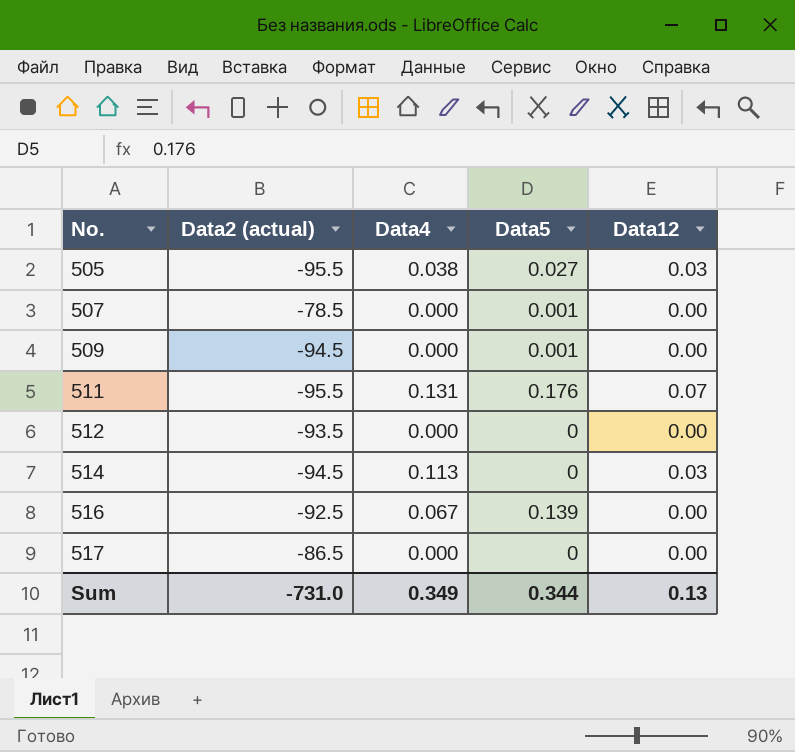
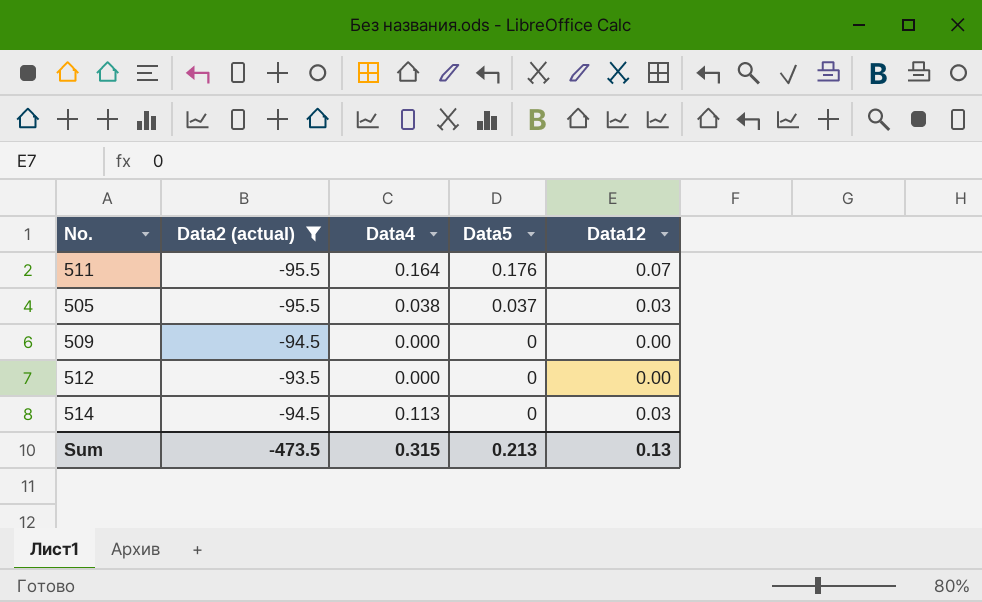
filter: none -> Data2 (actual) <= -93.5
row order: No. ascending -> Data5 descending
511 | Data4: 0.131 -> 0.164
505 | Data5: 0.027 -> 0.037
509 | Data5: 0.001 -> 0
Sum | Data2 (actual): -731.0 -> -473.5
Sum | Data4: 0.349 -> 0.315
Sum | Data5: 0.344 -> 0.213

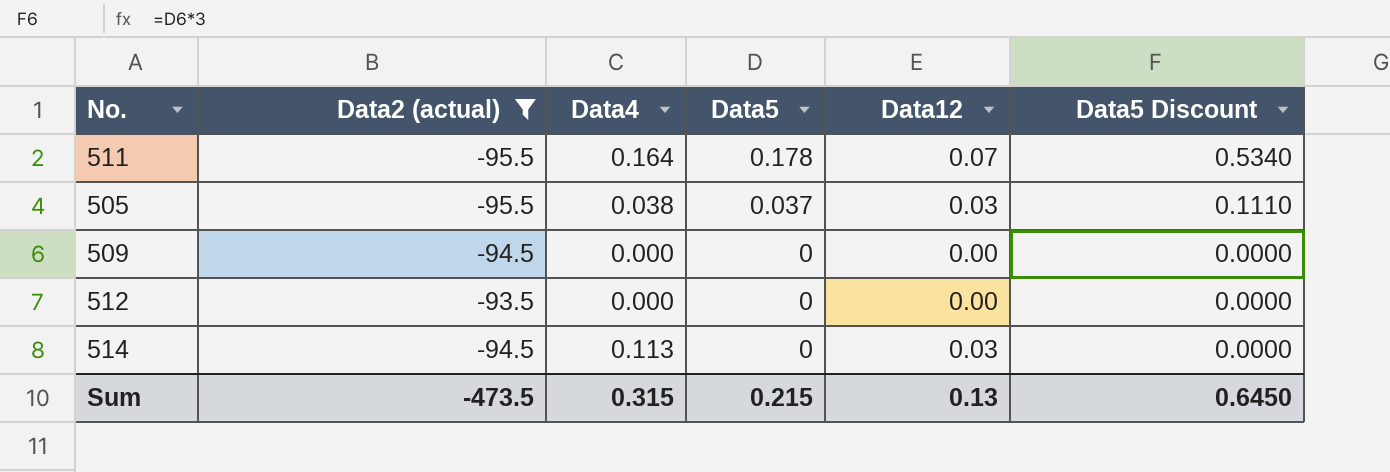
column Data5 Discount | formula: none -> [Data5] * 3
511 | Data5: 0.176 -> 0.178
Sum | Data5: 0.213 -> 0.215

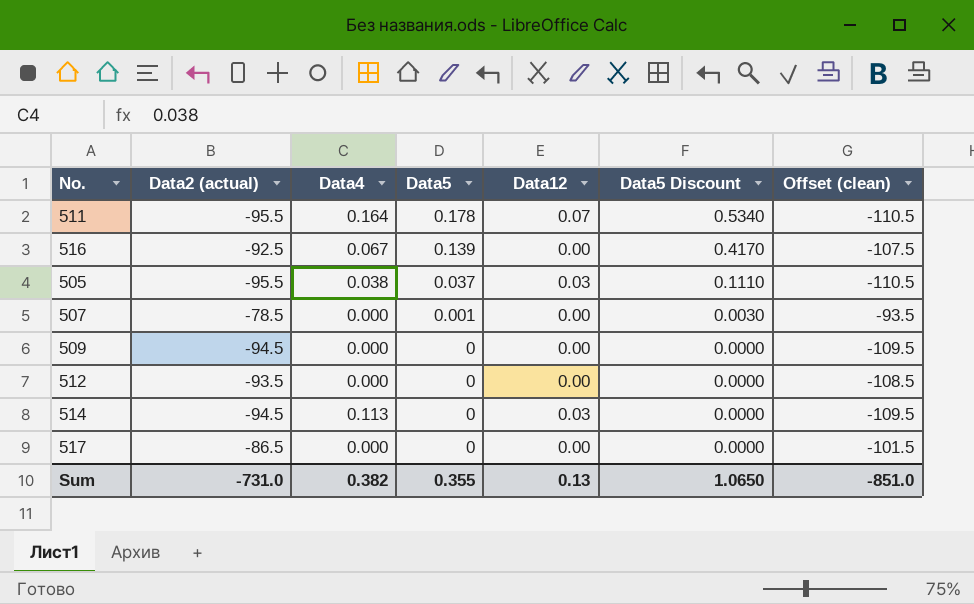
filter: Data2 (actual) <= -93.5 -> none
column Offset (clean) | formula: none -> [Data2 (actual)] - 15
Sum | Data2 (actual): -473.5 -> -731.0
Sum | Data4: 0.315 -> 0.382
Sum | Data5: 0.215 -> 0.355
Sum | Data5 Discount: 0.6450 -> 1.0650

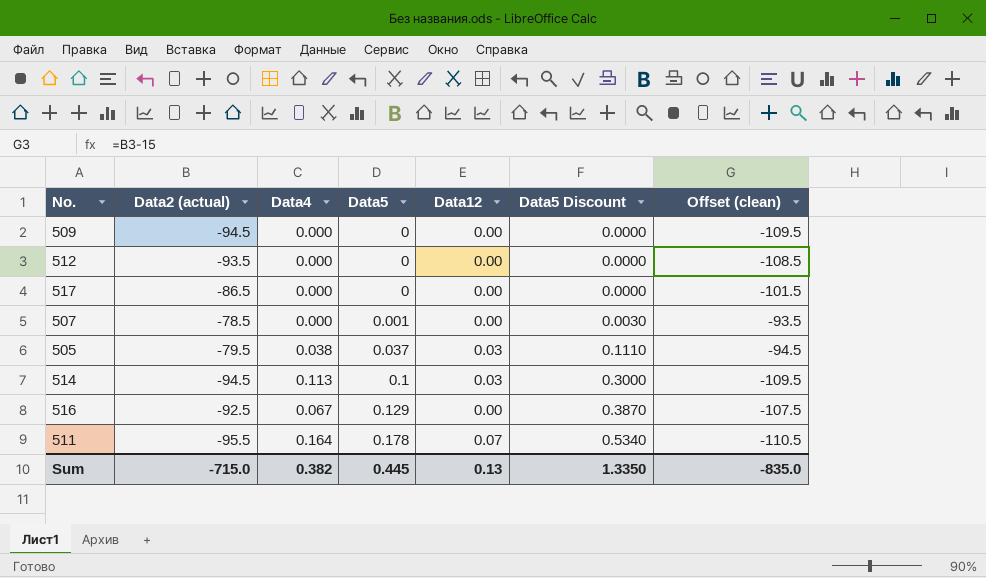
row order: Data5 descending -> Data5 ascending
505 | Data2 (actual): -95.5 -> -79.5
505 | Offset (clean): -110.5 -> -94.5
514 | Data5: 0 -> 0.1
514 | Data5 Discount: 0.0000 -> 0.3000
516 | Data5: 0.139 -> 0.129
516 | Data5 Discount: 0.4170 -> 0.3870
Sum | Data2 (actual): -731.0 -> -715.0
Sum | Data5: 0.355 -> 0.445
Sum | Data5 Discount: 1.0650 -> 1.3350
Sum | Offset (clean): -851.0 -> -835.0

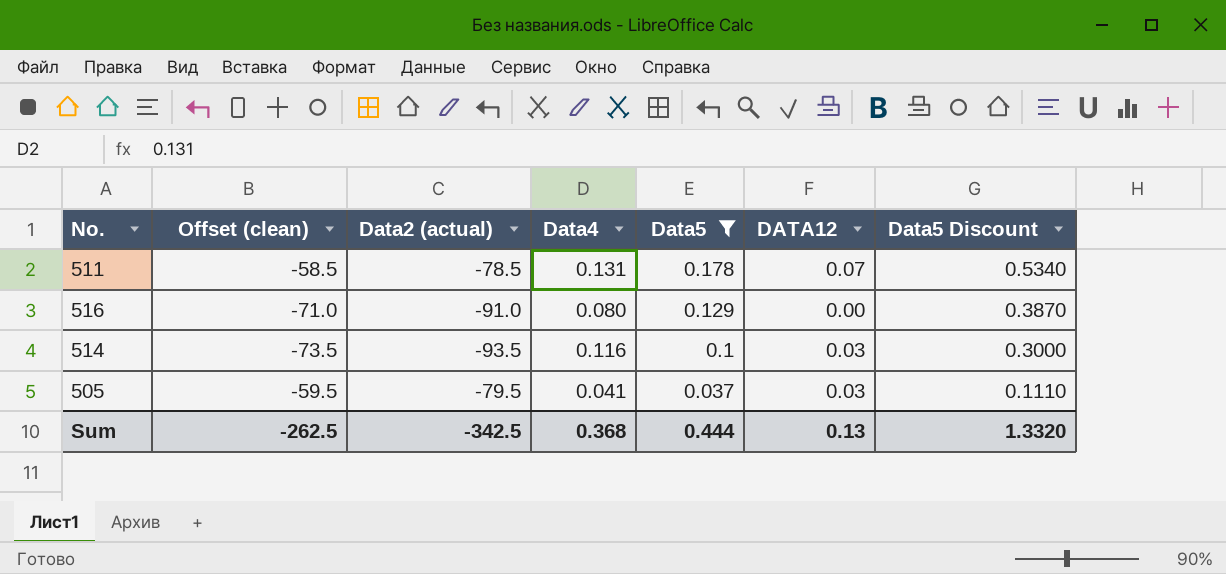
filter: none -> Data5 >= 0.037
row order: Data5 ascending -> Data5 descending
column Offset (clean) | formula: [Data2 (actual)] - 15 -> [Data2 (actual)] + 20
column Offset (clean) | position: 7 -> 2
column name: Data12 -> DATA12
511 | Data2 (actual): -95.5 -> -78.5
511 | Data4: 0.164 -> 0.131
516 | Data2 (actual): -92.5 -> -91.0
516 | Data4: 0.067 -> 0.080
514 | Data2 (actual): -94.5 -> -93.5
514 | Data4: 0.113 -> 0.116
505 | Data4: 0.038 -> 0.041
Sum | Offset (clean): -835.0 -> -262.5
Sum | Data2 (actual): -715.0 -> -342.5
Sum | Data4: 0.382 -> 0.368
Sum | Data5: 0.445 -> 0.444
Sum | Data5 Discount: 1.3350 -> 1.3320

